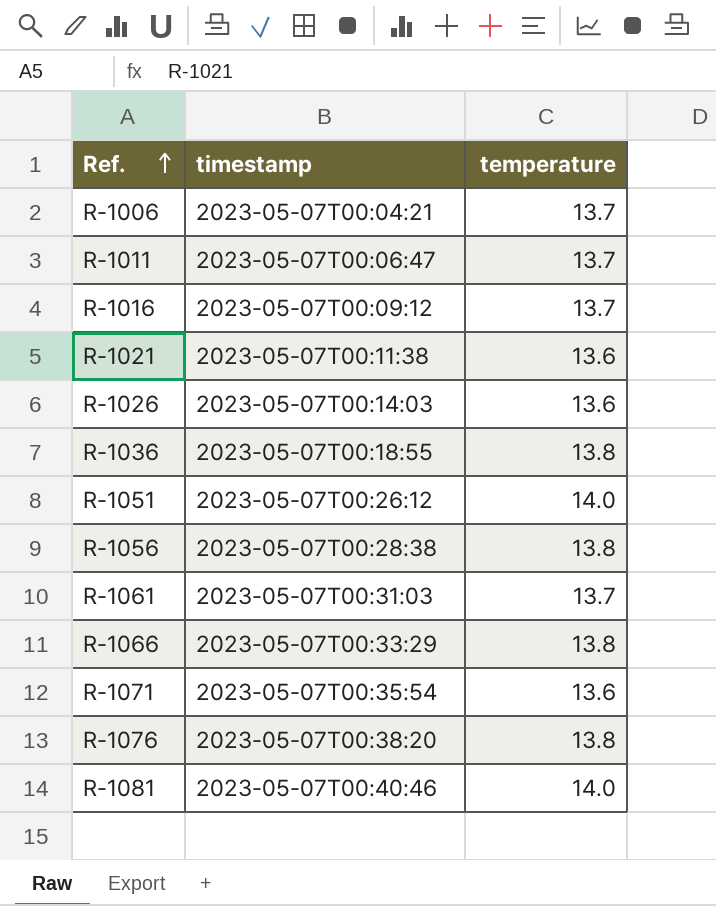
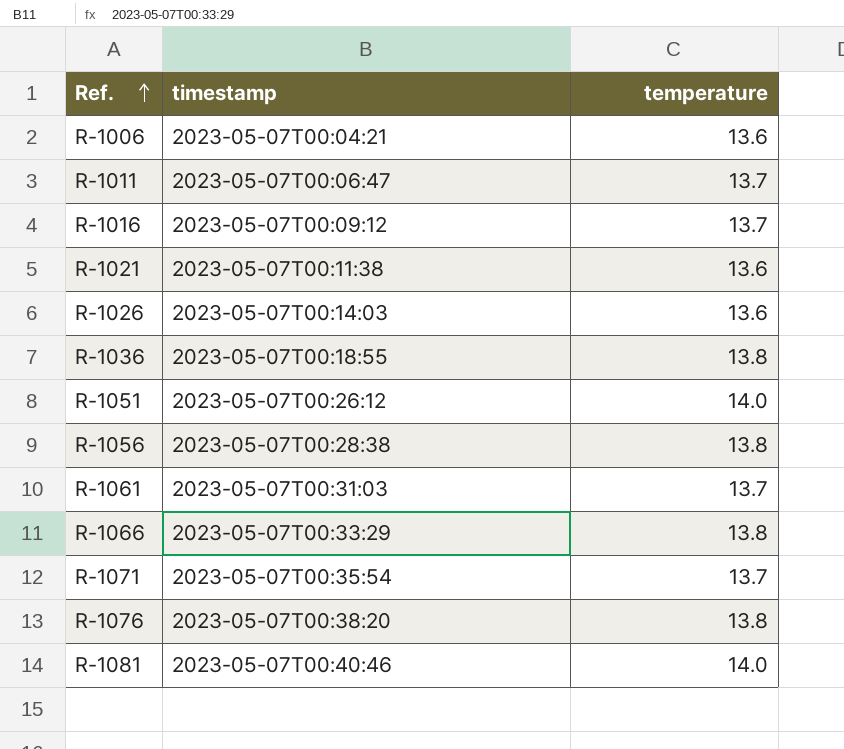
R-1006 | temperature: 13.7 -> 13.6
R-1071 | temperature: 13.6 -> 13.7

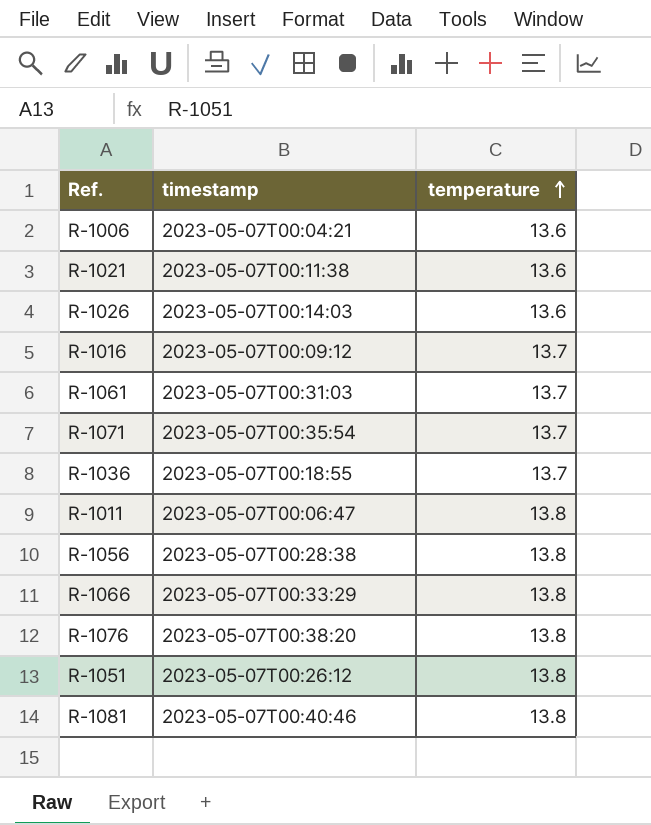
row order: Ref. ascending -> temperature ascending
R-1036 | temperature: 13.8 -> 13.7
R-1011 | temperature: 13.7 -> 13.8
R-1051 | temperature: 14.0 -> 13.8
R-1081 | temperature: 14.0 -> 13.8

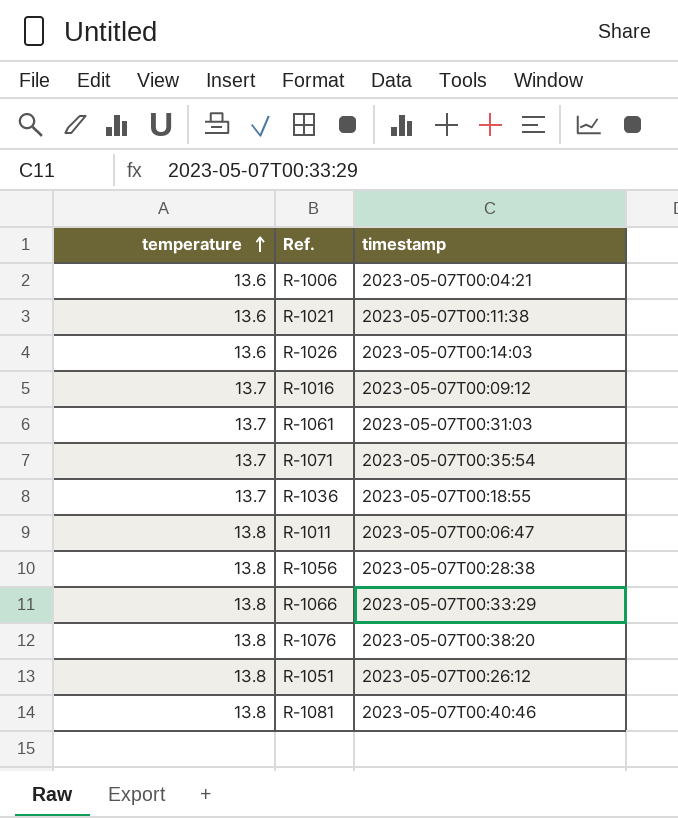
column temperature | position: 3 -> 1

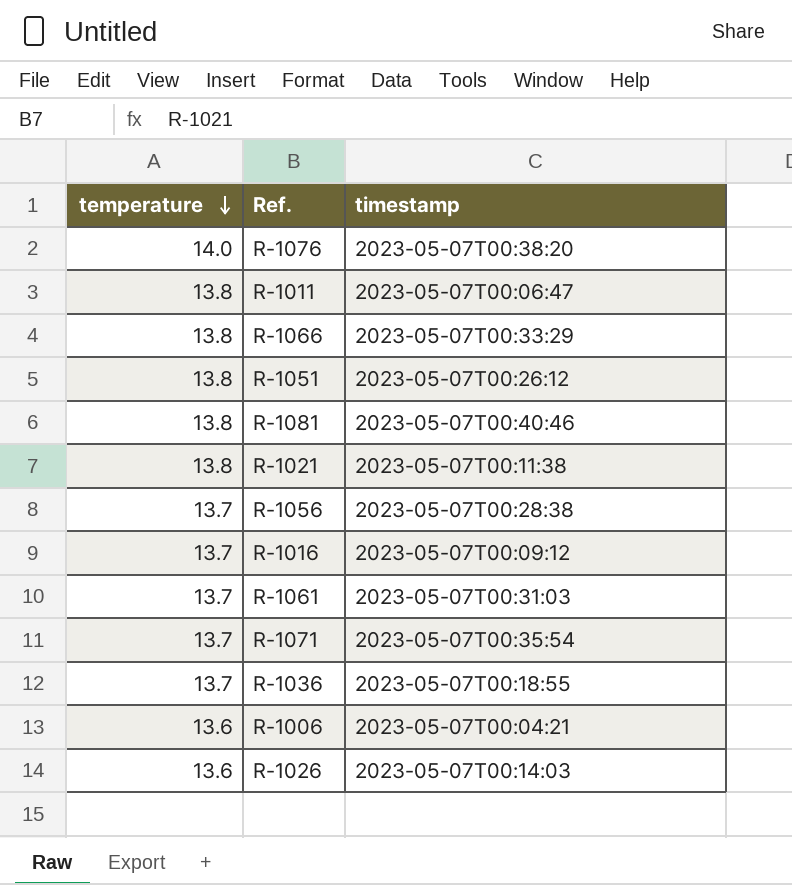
row order: temperature ascending -> temperature descending
R-1076 | temperature: 13.8 -> 14.0
R-1021 | temperature: 13.6 -> 13.8
R-1056 | temperature: 13.8 -> 13.7

